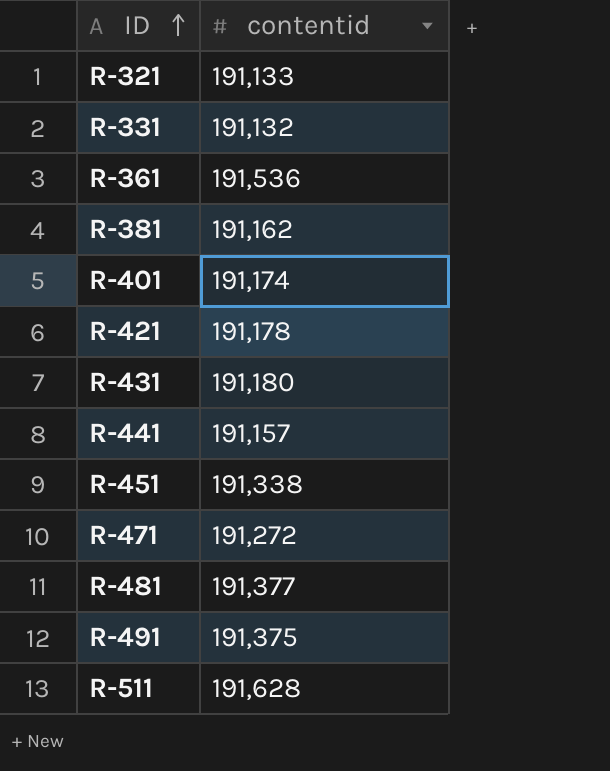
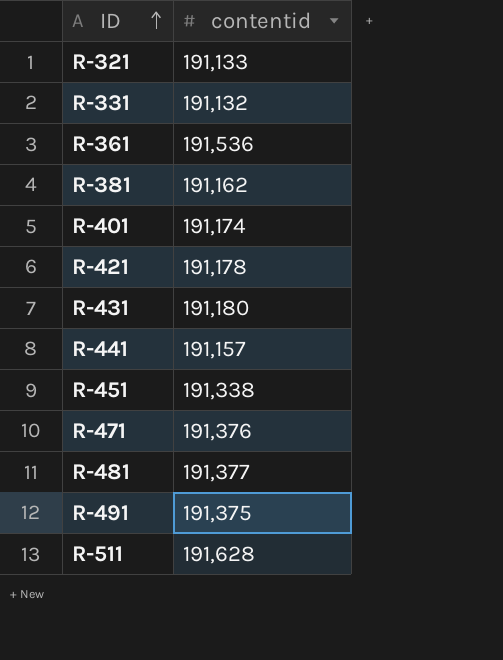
R-471 | contentid: 191,272 -> 191,376

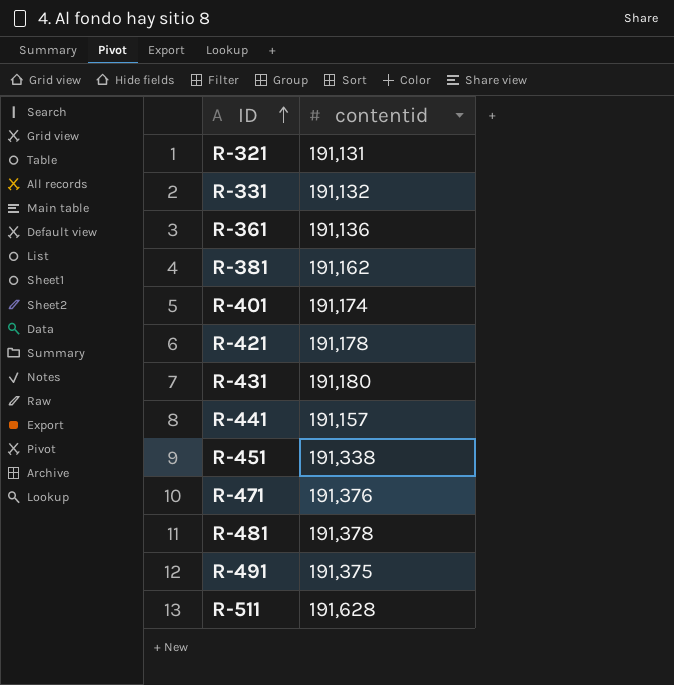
R-321 | contentid: 191,133 -> 191,131
R-361 | contentid: 191,536 -> 191,136
R-481 | contentid: 191,377 -> 191,378

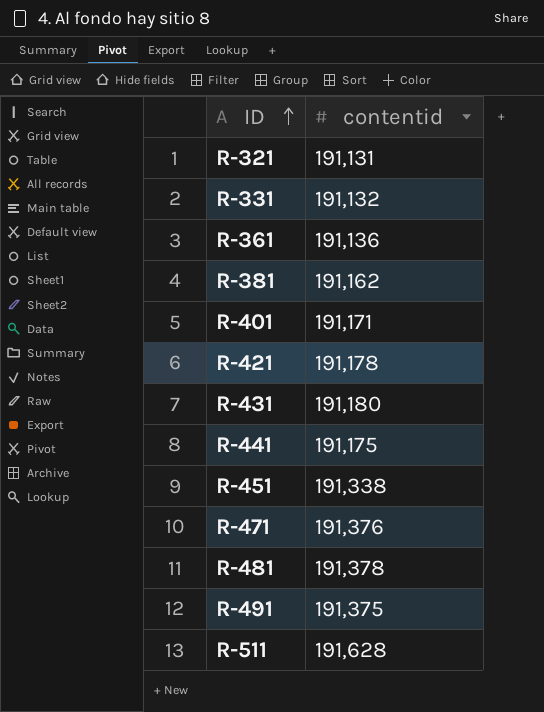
R-401 | contentid: 191,174 -> 191,171
R-441 | contentid: 191,157 -> 191,175

